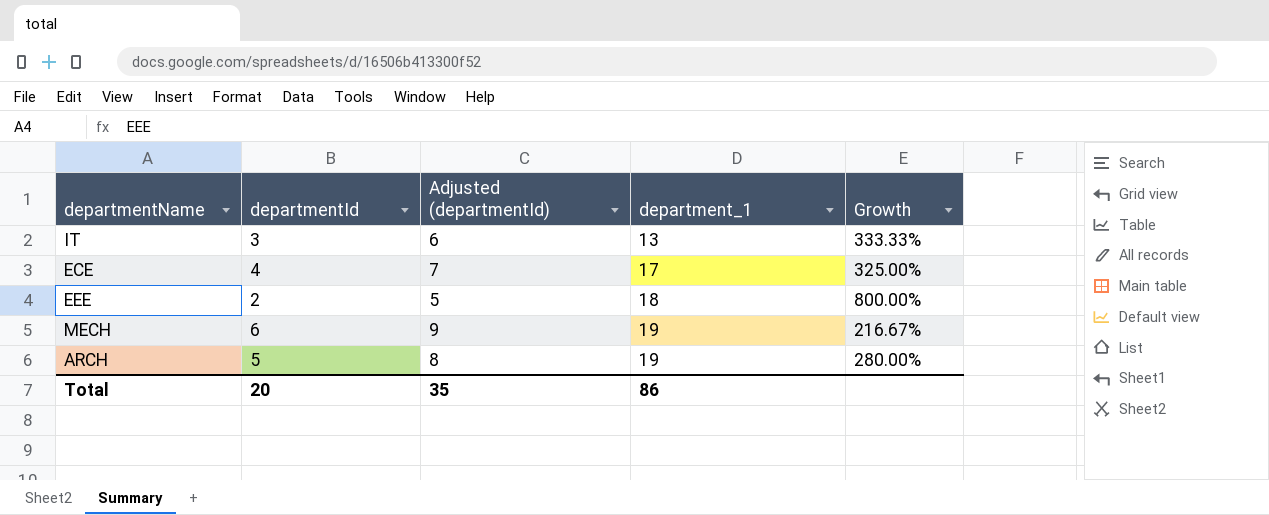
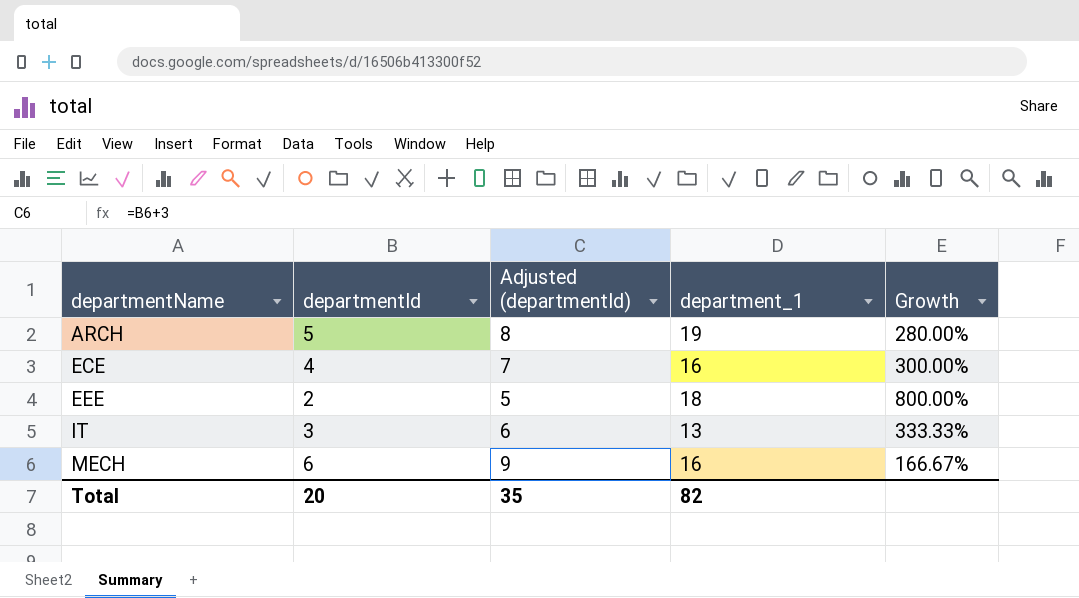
row order: department_1 ascending -> departmentName ascending
ECE | department_1: 17 -> 16
ECE | Growth: 325.00% -> 300.00%
MECH | department_1: 19 -> 16
MECH | Growth: 216.67% -> 166.67%
Total | department_1: 86 -> 82

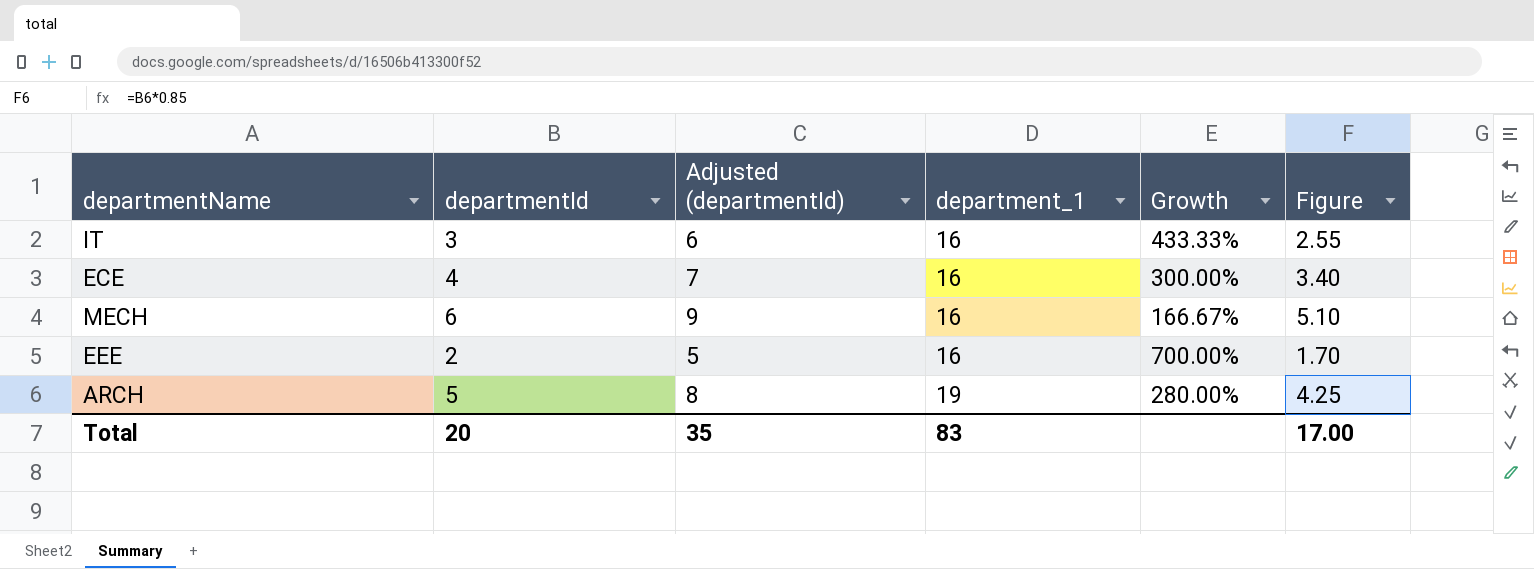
row order: departmentName ascending -> department_1 ascending
column Figure | formula: none -> [departmentId] * 0.85
IT | department_1: 13 -> 16
IT | Growth: 333.33% -> 433.33%
EEE | department_1: 18 -> 16
EEE | Growth: 800.00% -> 700.00%
Total | department_1: 82 -> 83

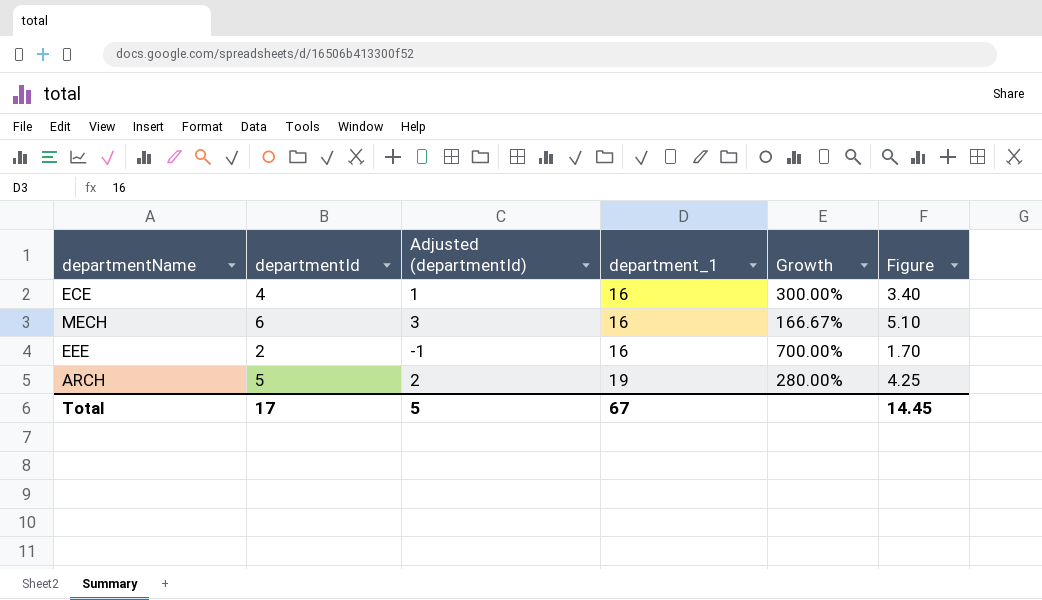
column Adjusted (departmentId) | formula: [departmentId] + 3 -> [departmentId] - 3
row IT: 3 | 6 | 16 | 433.33% | 2.55 -> none
Total | departmentId: 20 -> 17
Total | Adjusted (departmentId): 35 -> 5
Total | department_1: 83 -> 67
Total | Figure: 17.00 -> 14.45

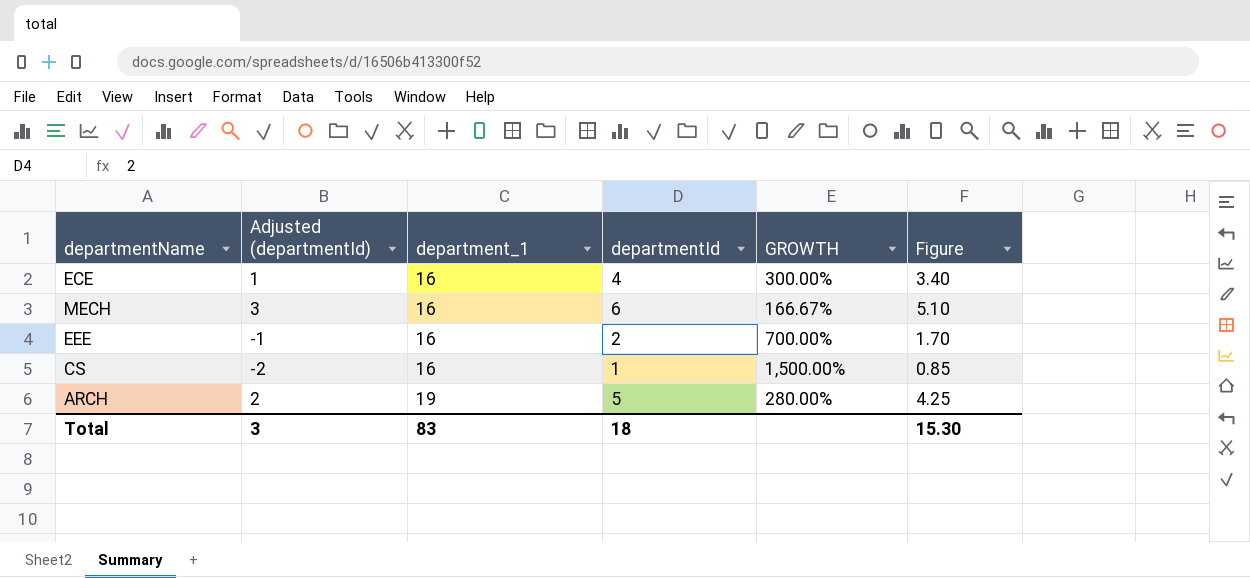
column departmentId | position: 2 -> 4
column name: Growth -> GROWTH
row CS: none -> -2 | 16 | 1 | 1,500.00% | 0.85
Total | Adjusted (departmentId): 5 -> 3
Total | department_1: 67 -> 83
Total | departmentId: 17 -> 18
Total | Figure: 14.45 -> 15.30

